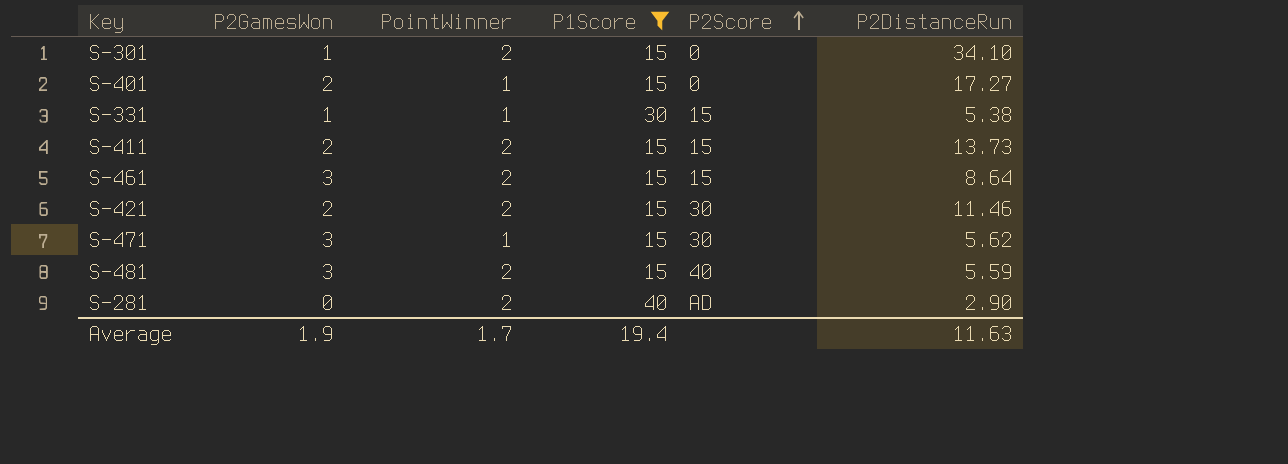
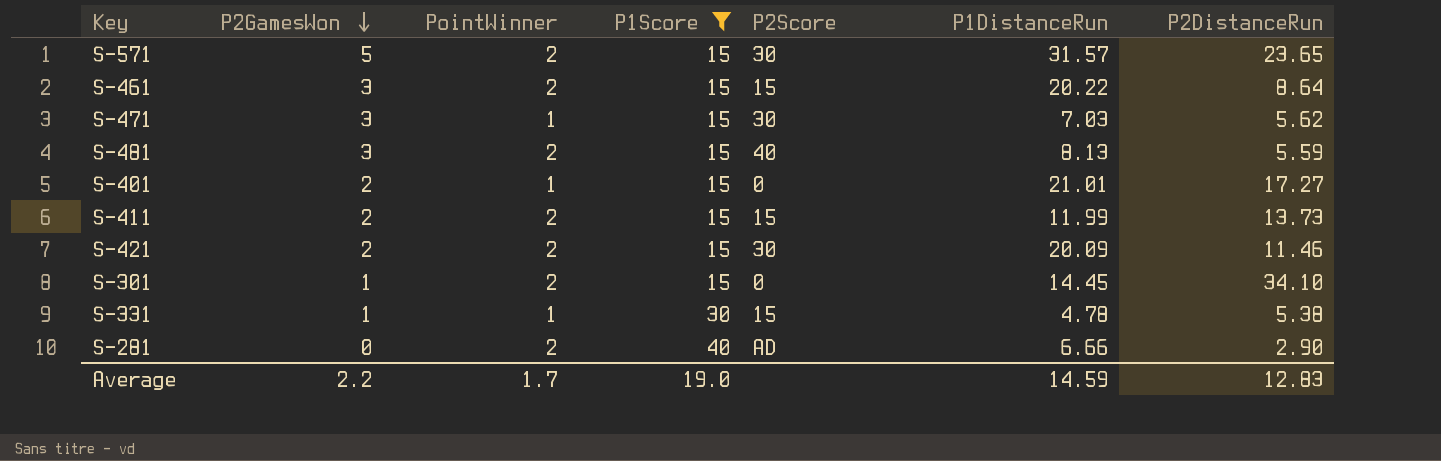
row order: P2Score ascending -> P2GamesWon descending
column P1DistanceRun | position: none -> 6
row S-571: none -> 5 | 2 | 15 | 30 | 31.57 | 23.65
Average | P2GamesWon: 1.9 -> 2.2
Average | P1Score: 19.4 -> 19.0
Average | P2DistanceRun: 11.63 -> 12.83

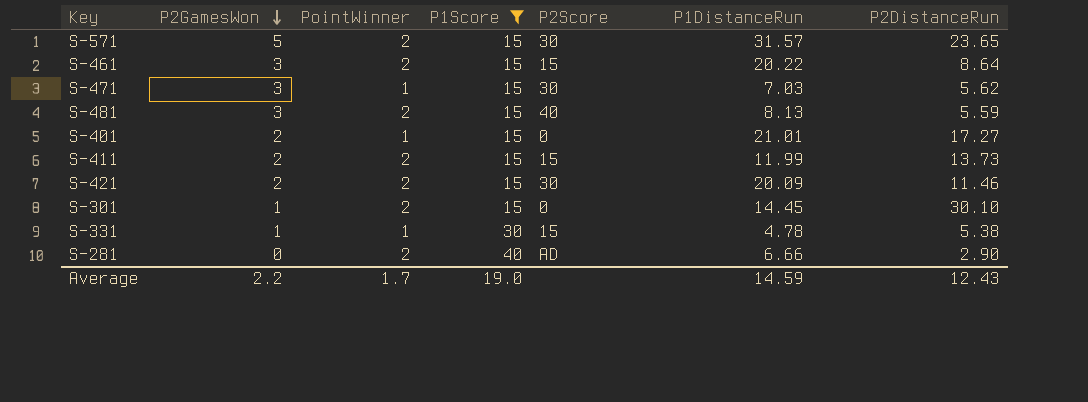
S-301 | P2DistanceRun: 34.10 -> 30.10
Average | P2DistanceRun: 12.83 -> 12.43

